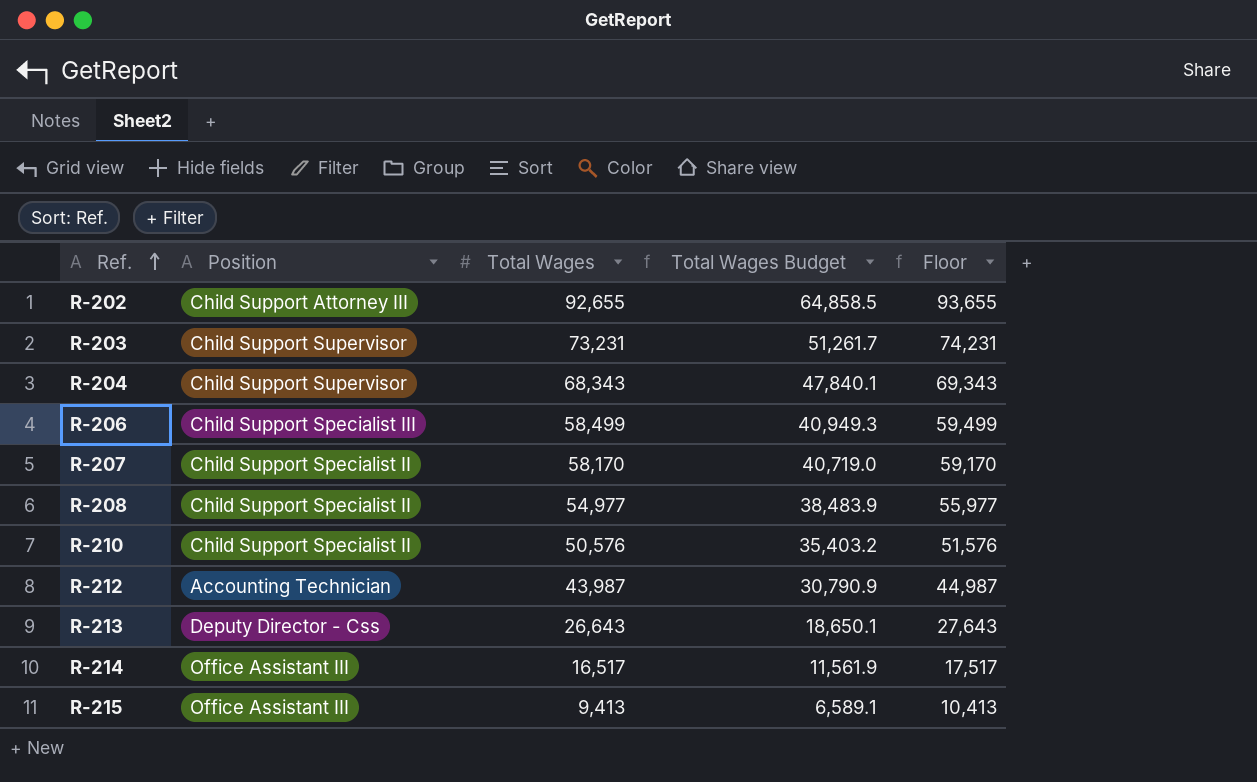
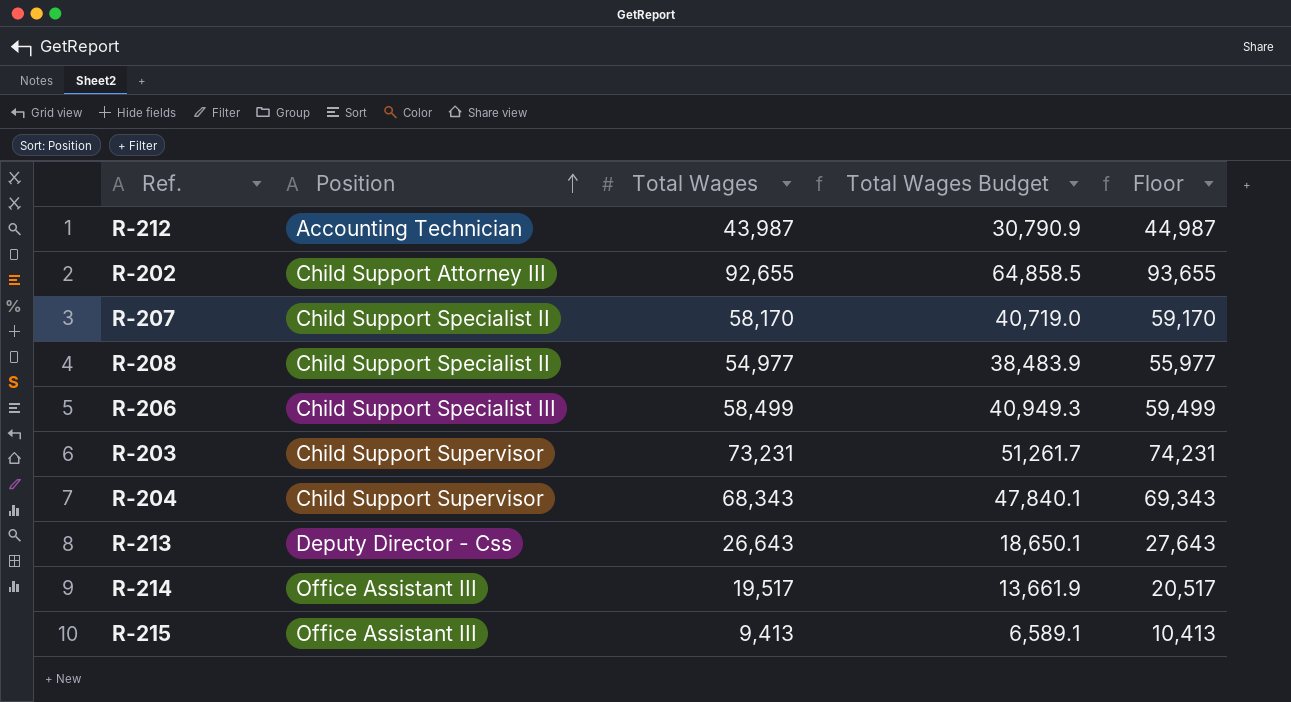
row order: Ref. ascending -> Position ascending
row R-210: Child Support Specialist II | 50,576 | 35,403.2 | 51,576 -> none
R-214 | Total Wages: 16,517 -> 19,517
R-214 | Total Wages Budget: 11,561.9 -> 13,661.9
R-214 | Floor: 17,517 -> 20,517

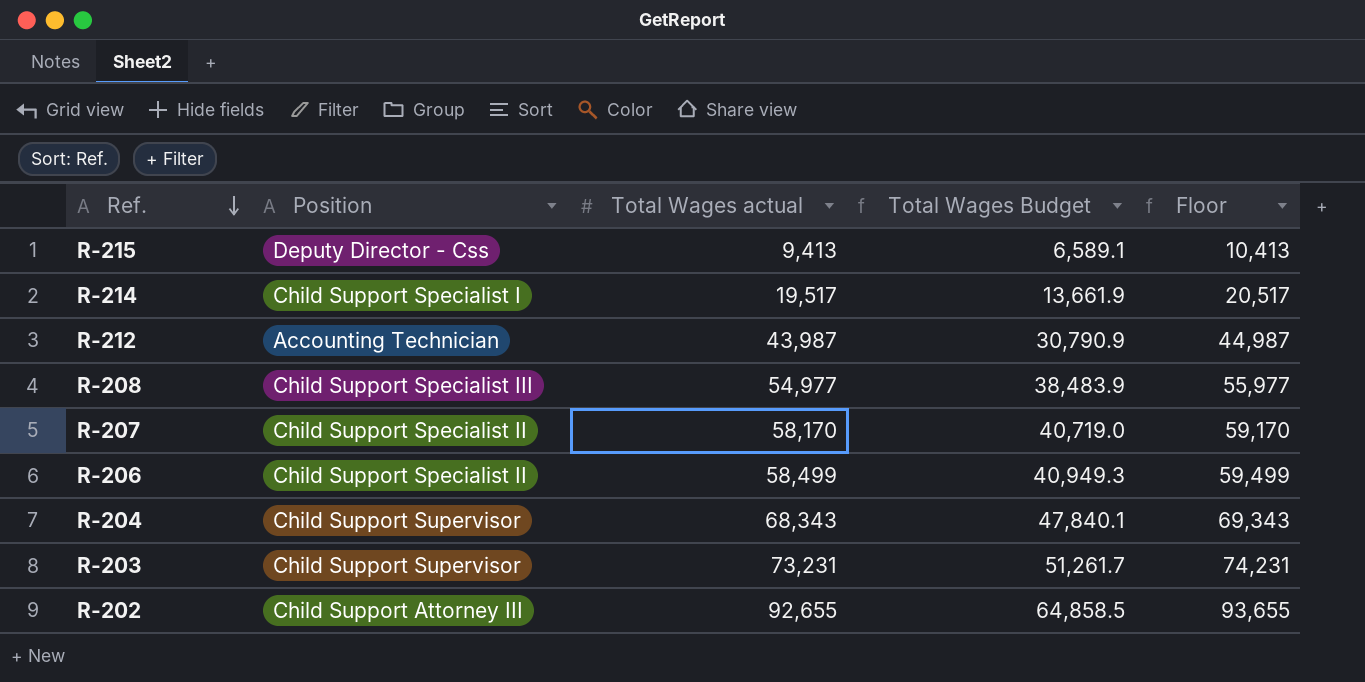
row order: Position ascending -> Ref. descending
column name: Total Wages -> Total Wages actual
row R-213: Deputy Director - Css | 26,643 | 18,650.1 | 27,643 -> none
R-215 | Position: Office Assistant III -> Deputy Director - Css
R-214 | Position: Office Assistant III -> Child Support Specialist I
R-208 | Position: Child Support Specialist II -> Child Support Specialist III
R-206 | Position: Child Support Specialist III -> Child Support Specialist II

